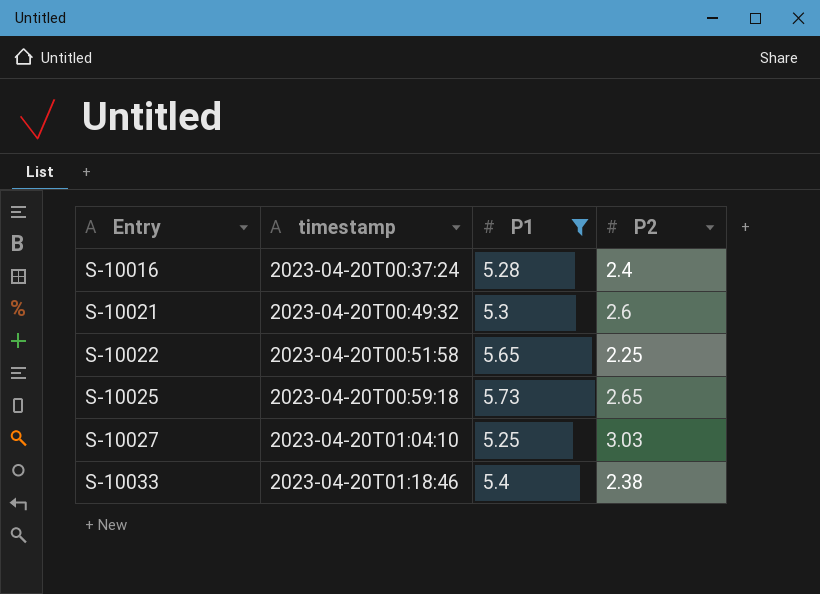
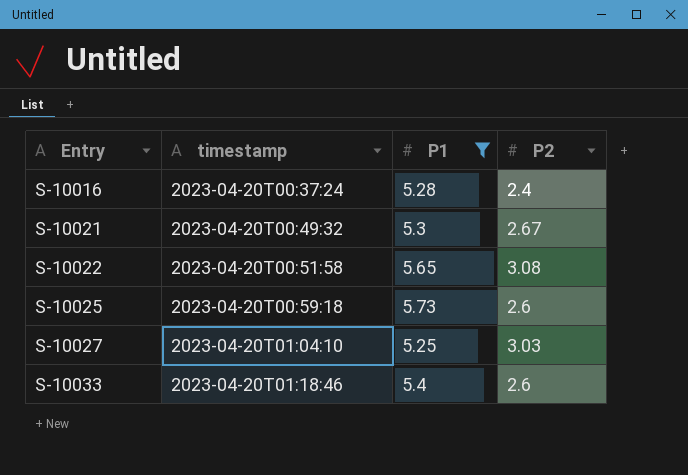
S-10021 | P2: 2.6 -> 2.67
S-10022 | P2: 2.25 -> 3.08
S-10025 | P2: 2.65 -> 2.6
S-10033 | P2: 2.38 -> 2.6

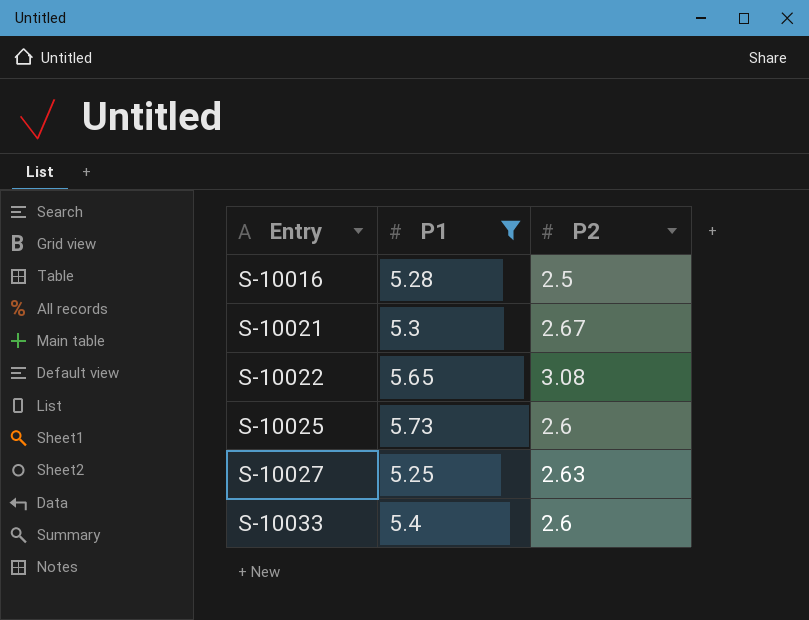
column timestamp | position: 2 -> none
S-10016 | P2: 2.4 -> 2.5
S-10027 | P2: 3.03 -> 2.63

